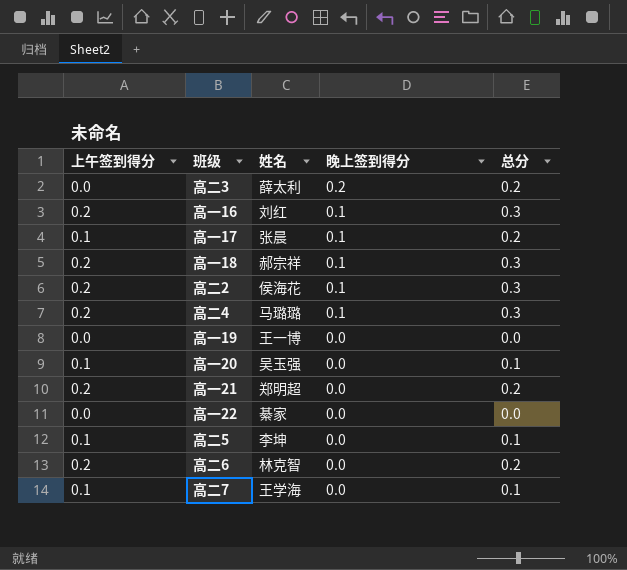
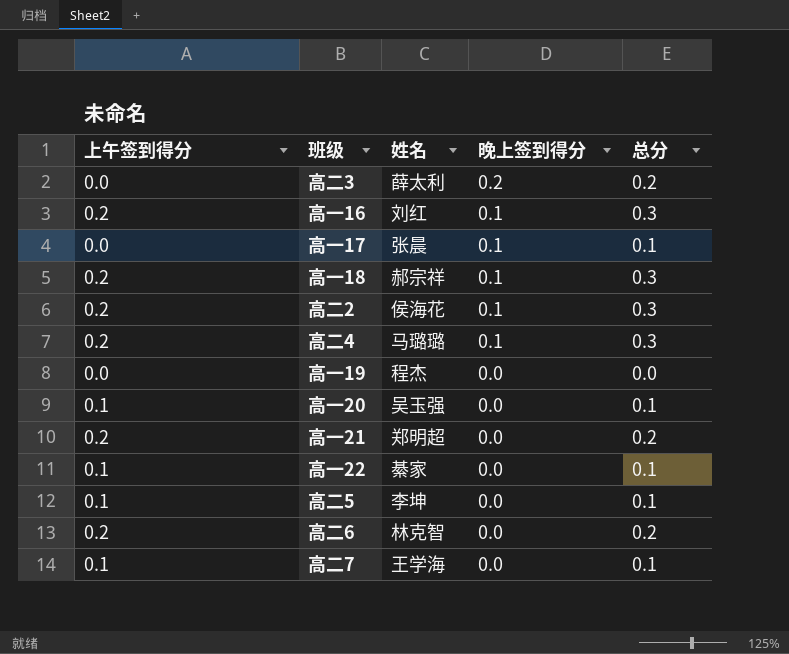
高一17 | 上午签到得分: 0.1 -> 0.0
高一17 | 总分: 0.2 -> 0.1
高一19 | 姓名: 王一博 -> 程杰
高一22 | 上午签到得分: 0.0 -> 0.1
高一22 | 总分: 0.0 -> 0.1

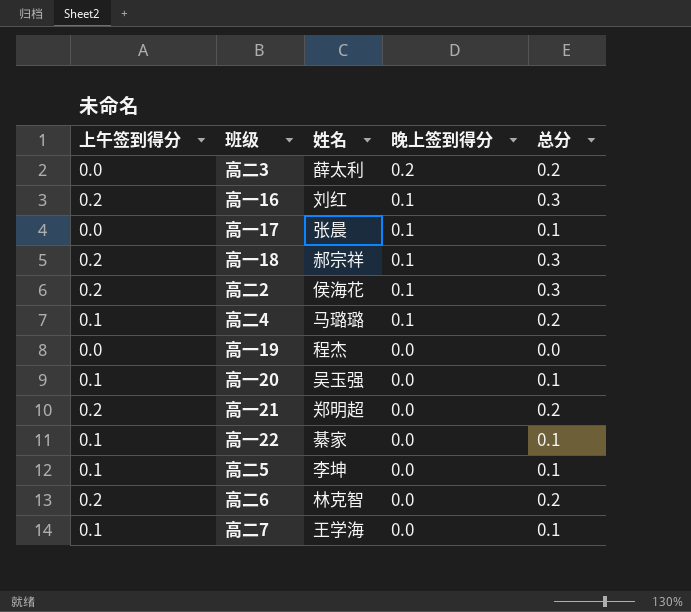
高二4 | 上午签到得分: 0.2 -> 0.1
高二4 | 总分: 0.3 -> 0.2

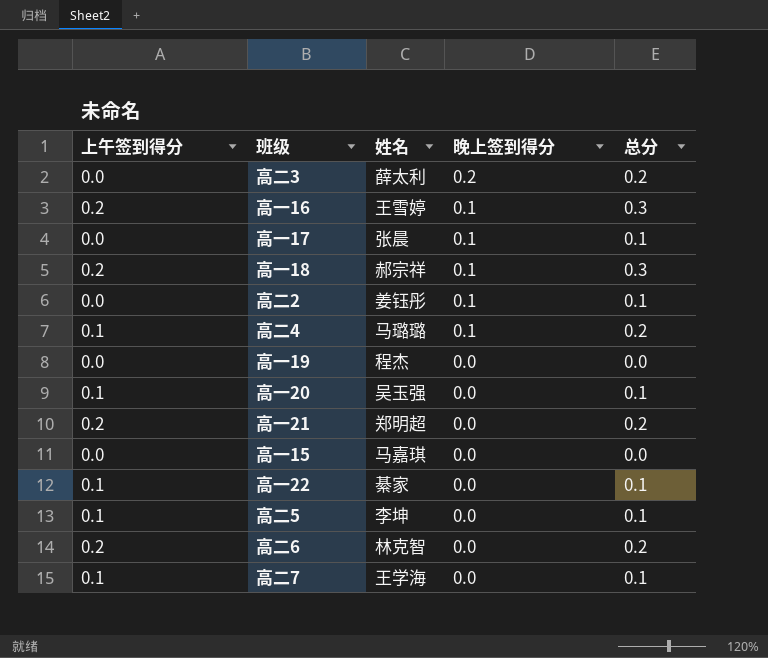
高一16 | 姓名: 刘红 -> 王雪婷
高二2 | 上午签到得分: 0.2 -> 0.0
高二2 | 姓名: 侯海花 -> 姜钰彤
高二2 | 总分: 0.3 -> 0.1
row 高一15: none -> 0.0 | 马嘉琪 | 0.0 | 0.0

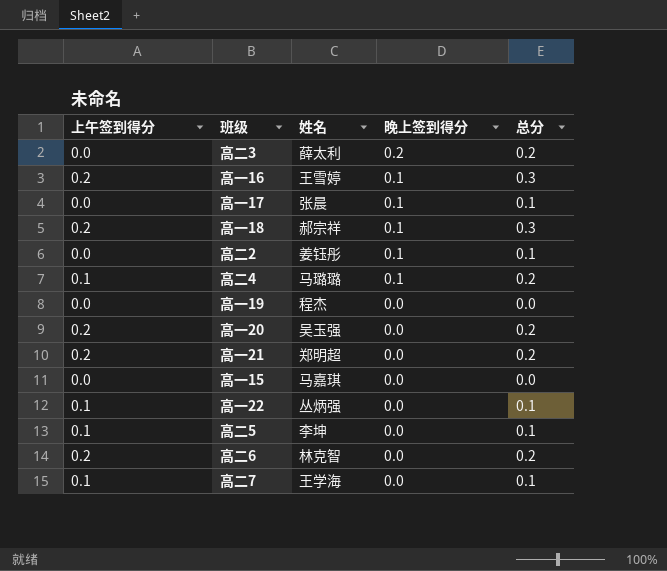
高一20 | 上午签到得分: 0.1 -> 0.2
高一20 | 总分: 0.1 -> 0.2
高一22 | 姓名: 綦家 -> 丛炳强

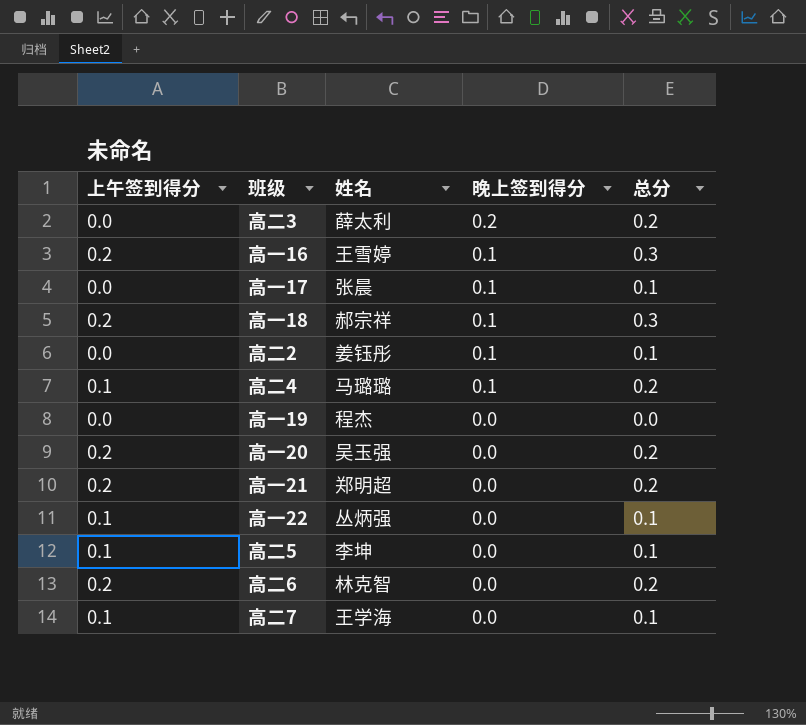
row 高一15: 0.0 | 马嘉琪 | 0.0 | 0.0 -> none

